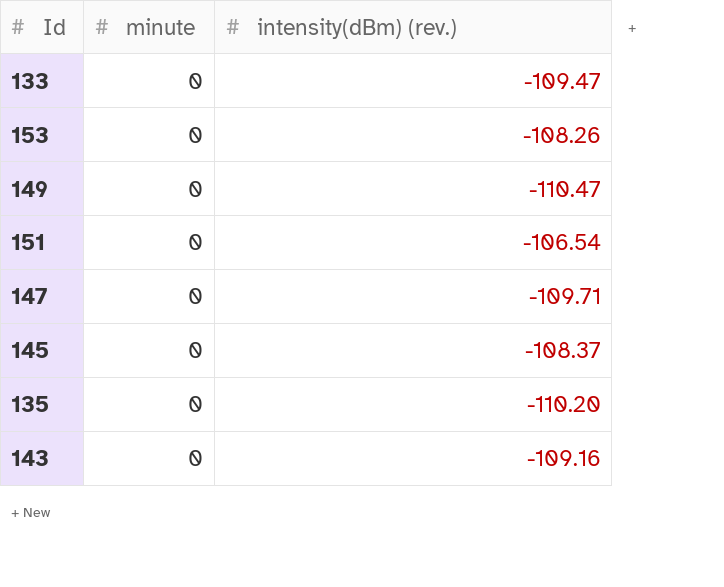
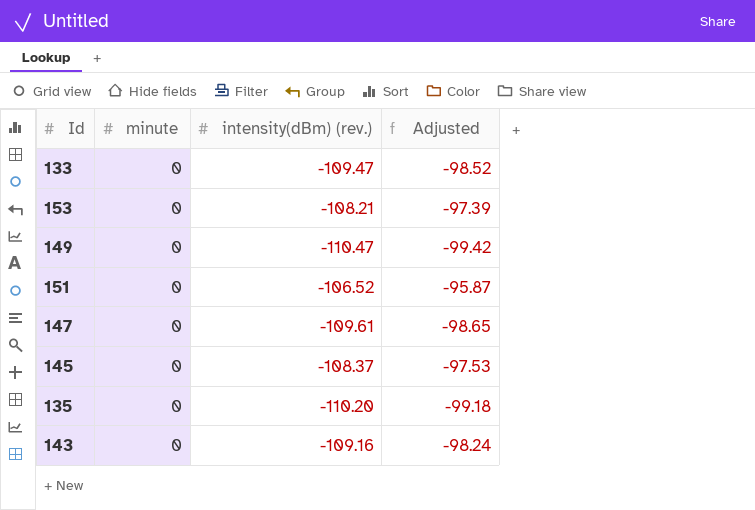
column Adjusted | formula: none -> [intensity(dBm) (rev.)] * 0.9
153 | intensity(dBm) (rev.): -108.26 -> -108.21
151 | intensity(dBm) (rev.): -106.54 -> -106.52
147 | intensity(dBm) (rev.): -109.71 -> -109.61

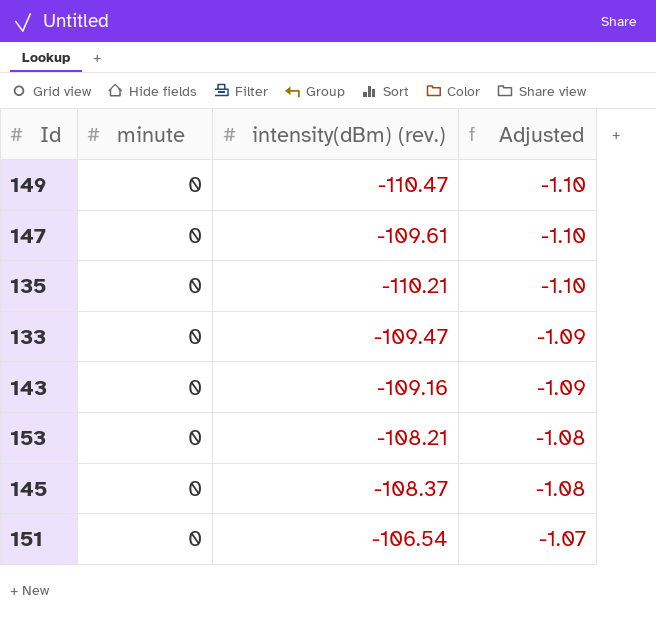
row order: none -> Adjusted ascending
column Adjusted | formula: [intensity(dBm) (rev.)] * 0.9 -> [intensity(dBm) (rev.)] * 0.01
135 | intensity(dBm) (rev.): -110.20 -> -110.21
151 | intensity(dBm) (rev.): -106.52 -> -106.54

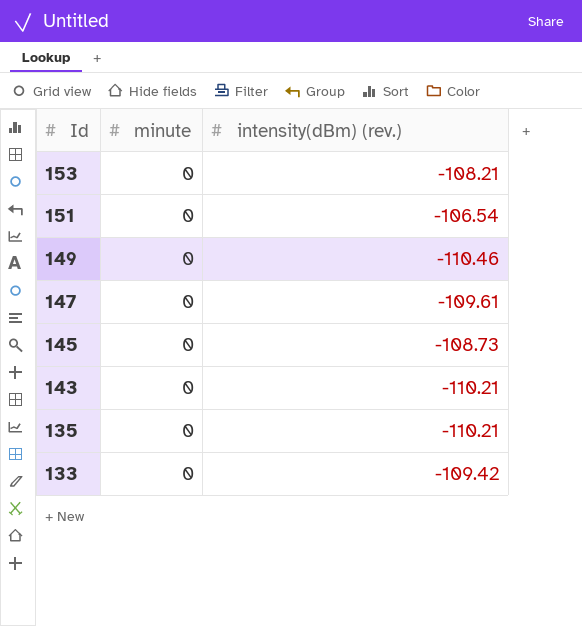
row order: Adjusted ascending -> Id descending
column Adjusted | formula: [intensity(dBm) (rev.)] * 0.01 -> none
149 | intensity(dBm) (rev.): -110.47 -> -110.46
145 | intensity(dBm) (rev.): -108.37 -> -108.73
143 | intensity(dBm) (rev.): -109.16 -> -110.21
133 | intensity(dBm) (rev.): -109.47 -> -109.42

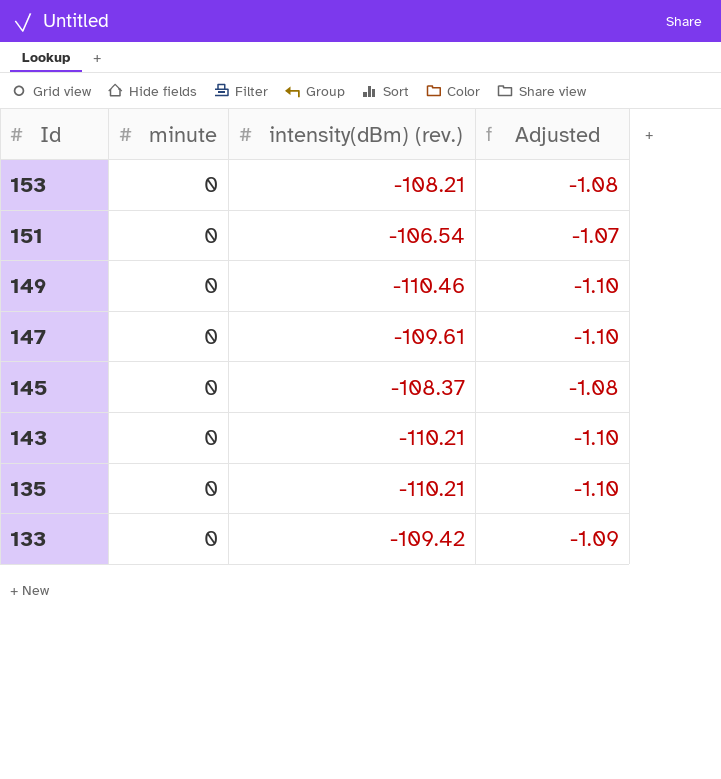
column Adjusted | formula: none -> [intensity(dBm) (rev.)] * 0.01
145 | intensity(dBm) (rev.): -108.73 -> -108.37

